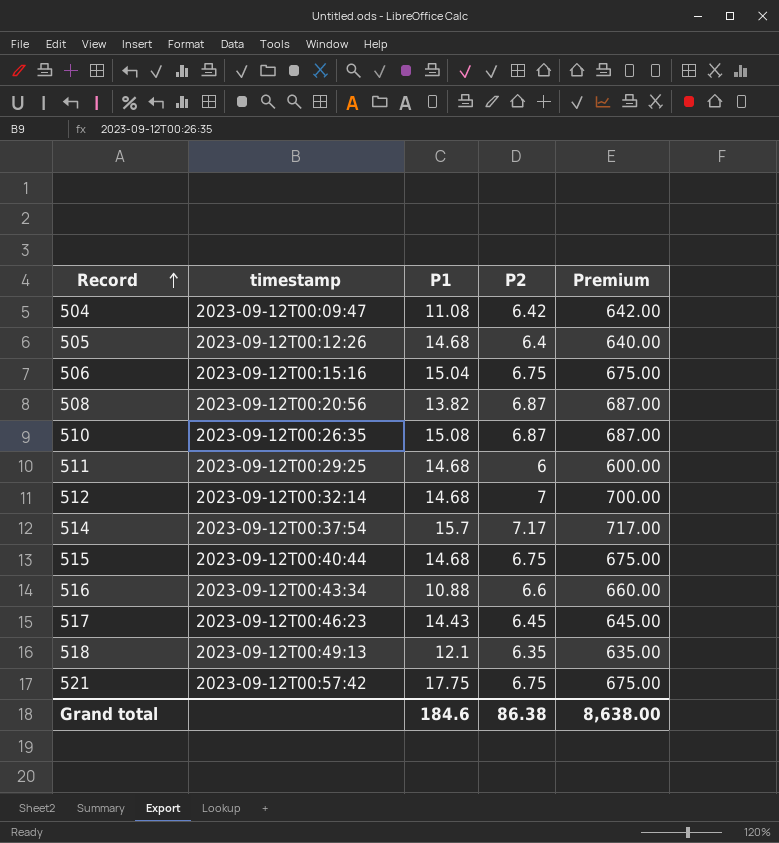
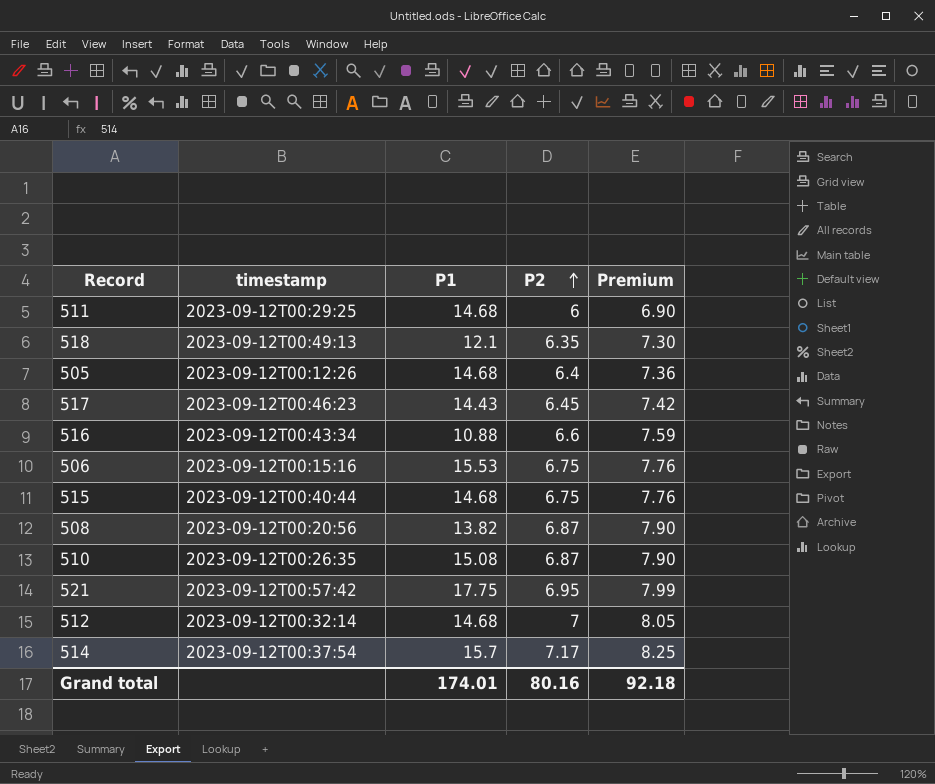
row order: Record ascending -> P2 ascending
column Premium | formula: [P2] * 100 -> [P2] * 1.15
row 504: 2023-09-12T00:09:47 | 11.08 | 6.42 | 642.00 -> none
506 | P1: 15.04 -> 15.53
521 | P2: 6.75 -> 6.95
Grand total | P1: 184.6 -> 174.01
Grand total | P2: 86.38 -> 80.16
Grand total | Premium: 8,638.00 -> 92.18

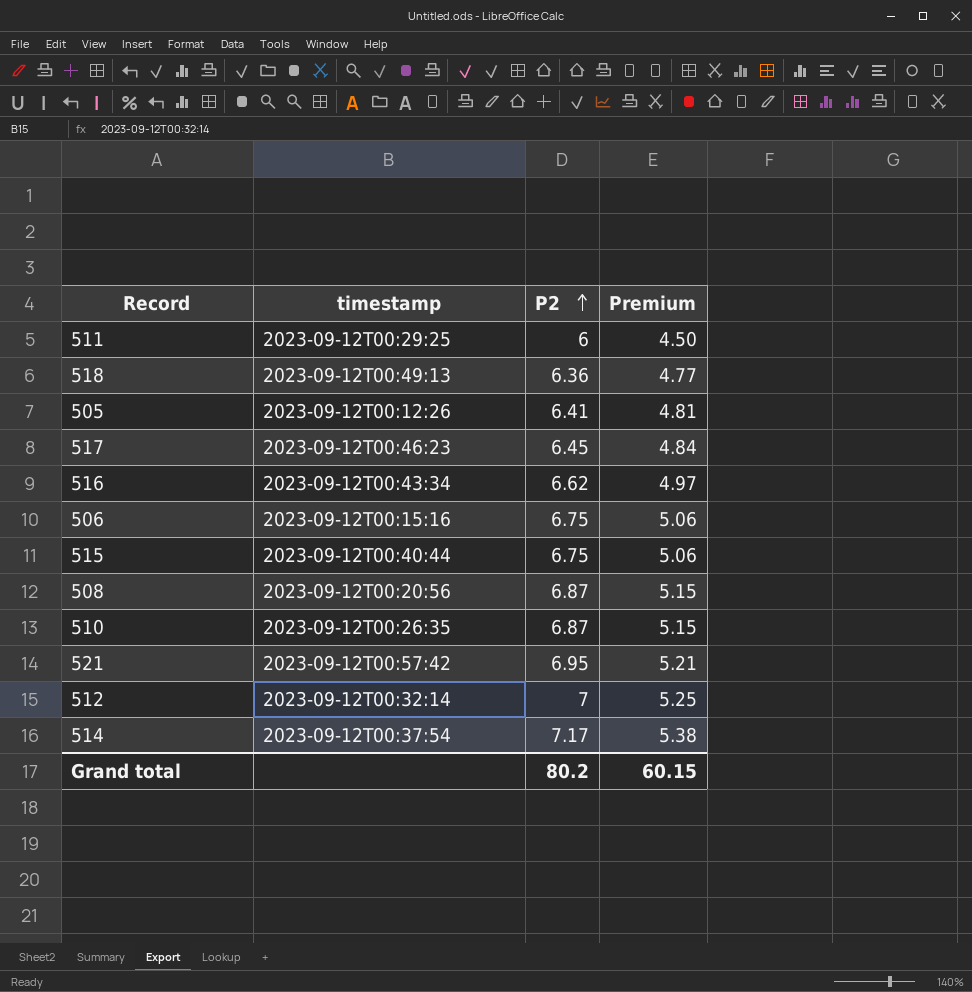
column P1 | position: 3 -> none
column Premium | formula: [P2] * 1.15 -> [P2] * 0.75
518 | P2: 6.35 -> 6.36
505 | P2: 6.4 -> 6.41
516 | P2: 6.6 -> 6.62
Grand total | P2: 80.16 -> 80.2
Grand total | Premium: 92.18 -> 60.15

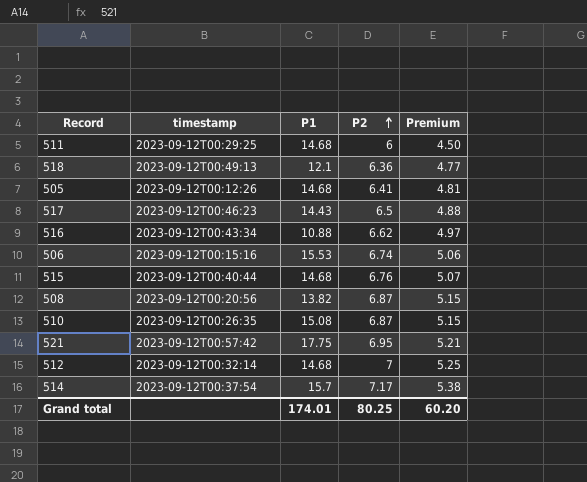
column P1 | position: none -> 3
517 | P2: 6.45 -> 6.5
517 | Premium: 4.84 -> 4.88
506 | P2: 6.75 -> 6.74
515 | P2: 6.75 -> 6.76
515 | Premium: 5.06 -> 5.07
Grand total | P2: 80.2 -> 80.25
Grand total | Premium: 60.15 -> 60.20

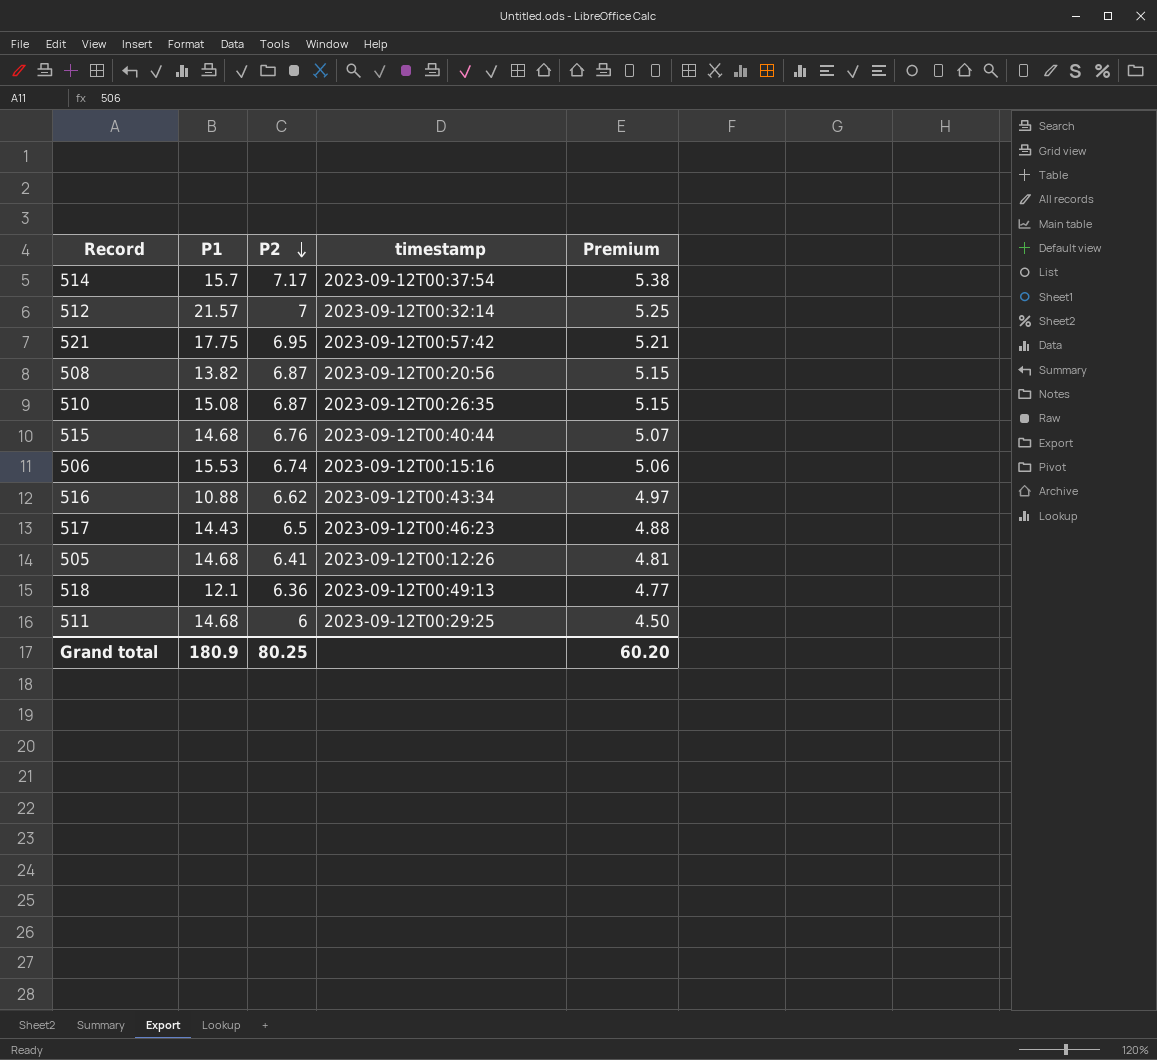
row order: P2 ascending -> P2 descending
column timestamp | position: 2 -> 4
512 | P1: 14.68 -> 21.57
Grand total | P1: 174.01 -> 180.9

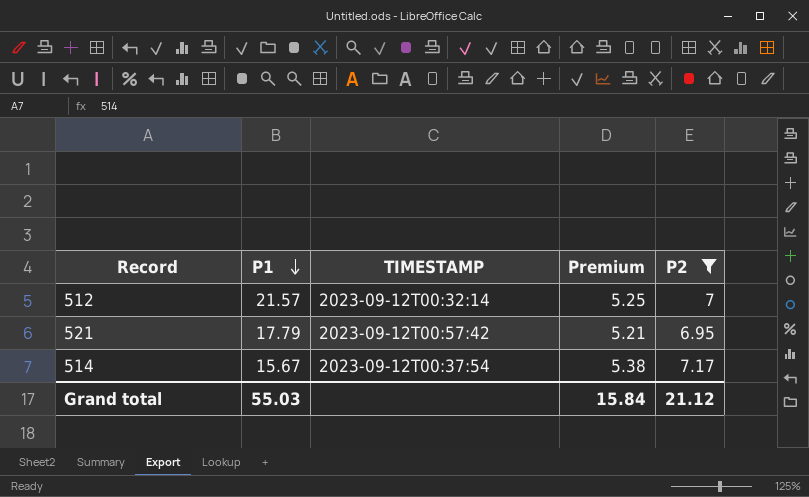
filter: none -> P2 >= 6.95
row order: P2 descending -> P1 descending
column name: timestamp -> TIMESTAMP
column P2 | position: 3 -> 5
521 | P1: 17.75 -> 17.79
514 | P1: 15.7 -> 15.67
Grand total | P1: 180.9 -> 55.03
Grand total | Premium: 60.20 -> 15.84
Grand total | P2: 80.25 -> 21.12

